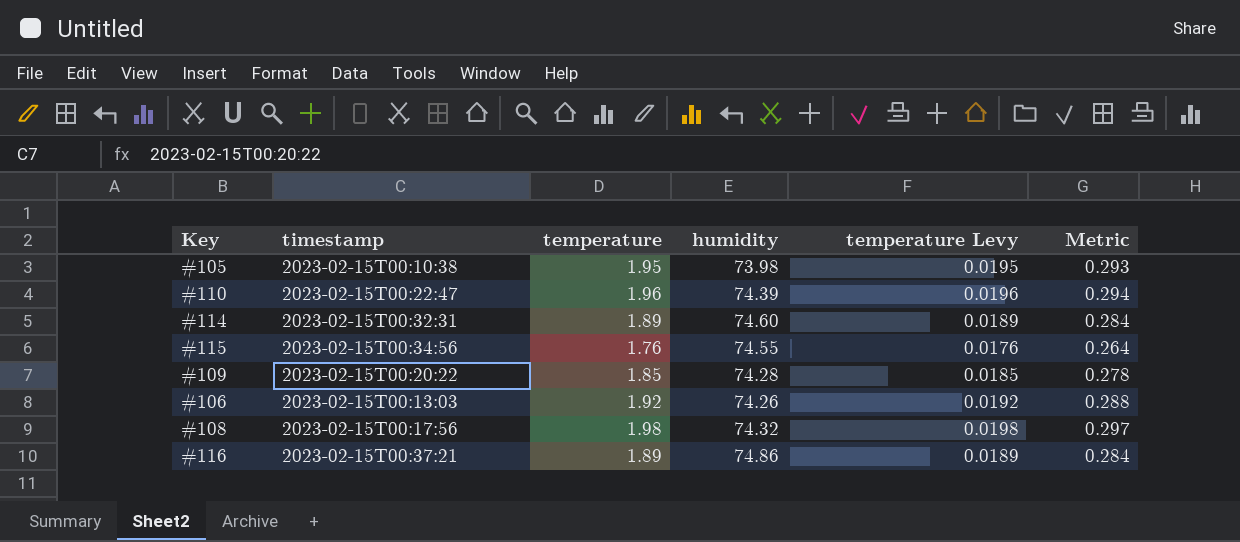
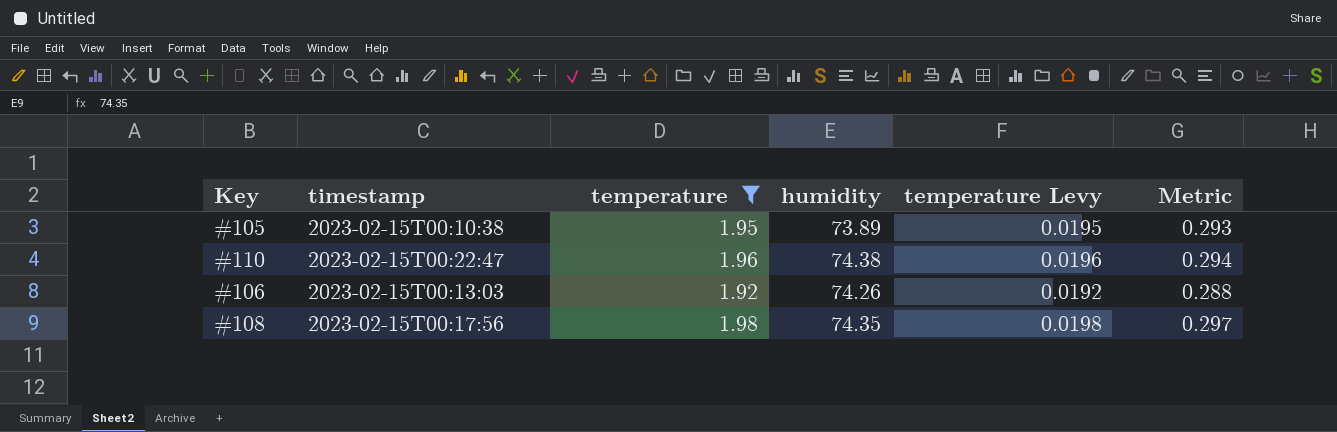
filter: none -> temperature >= 1.92
#105 | humidity: 73.98 -> 73.89
#110 | humidity: 74.39 -> 74.38
#108 | humidity: 74.32 -> 74.35

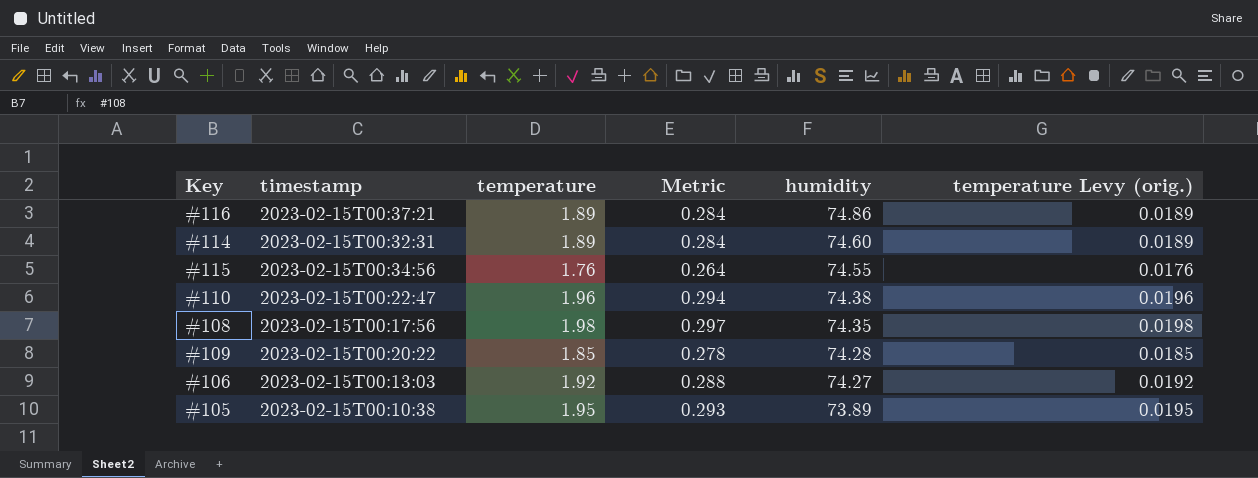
filter: temperature >= 1.92 -> none
row order: none -> humidity descending
column Metric | position: 6 -> 4
column name: temperature Levy -> temperature Levy (orig.)
#106 | humidity: 74.26 -> 74.27

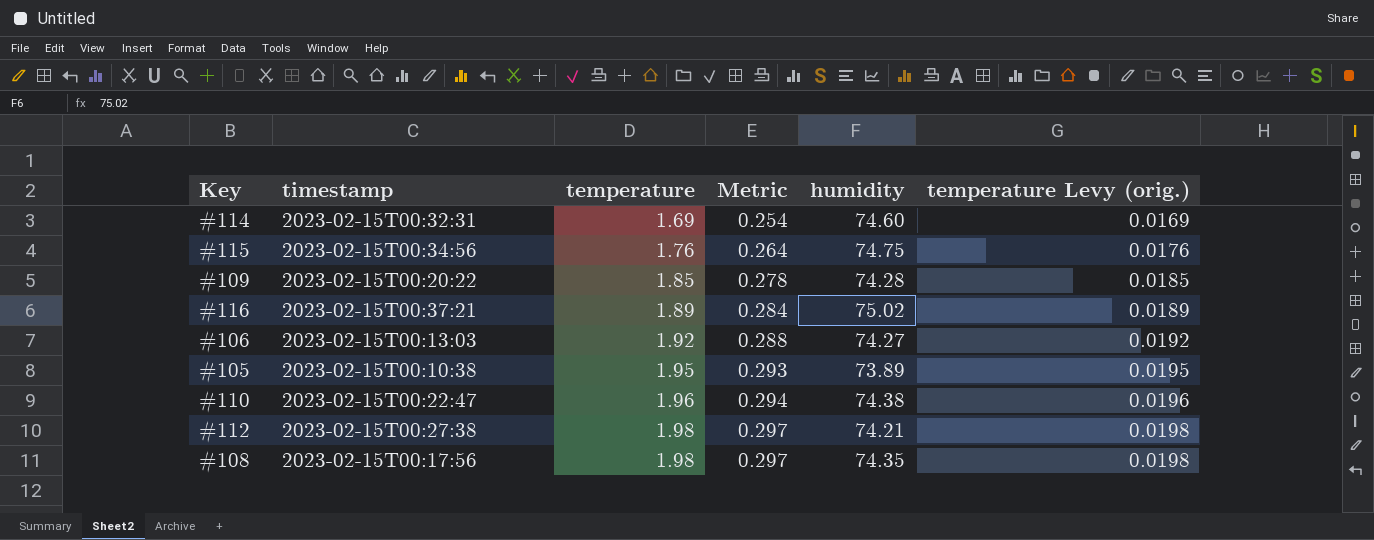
row order: humidity descending -> temperature ascending
#114 | temperature: 1.89 -> 1.69
#114 | Metric: 0.284 -> 0.254
#114 | temperature Levy (orig.): 0.0189 -> 0.0169
#115 | humidity: 74.55 -> 74.75
#116 | humidity: 74.86 -> 75.02
row #112: none -> 2023-02-15T00:27:38 | 1.98 | 0.297 | 74.21 | 0.0198

